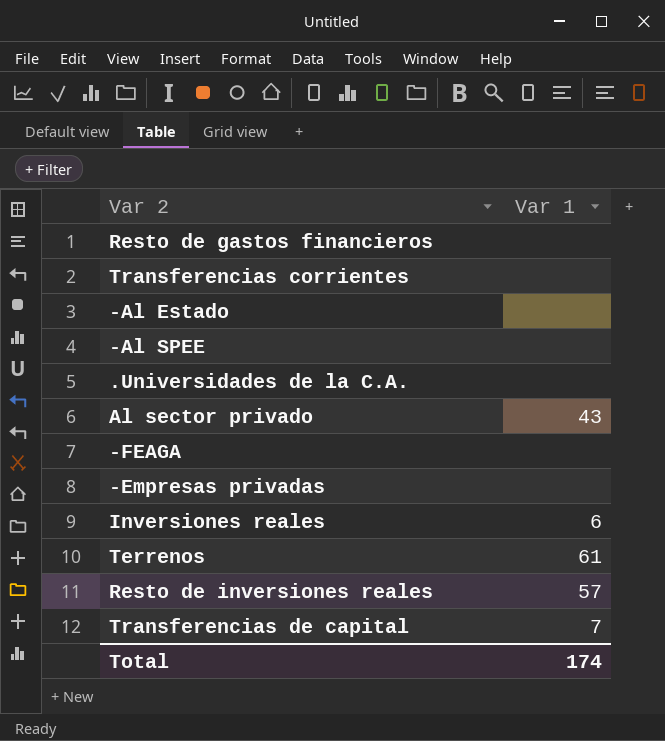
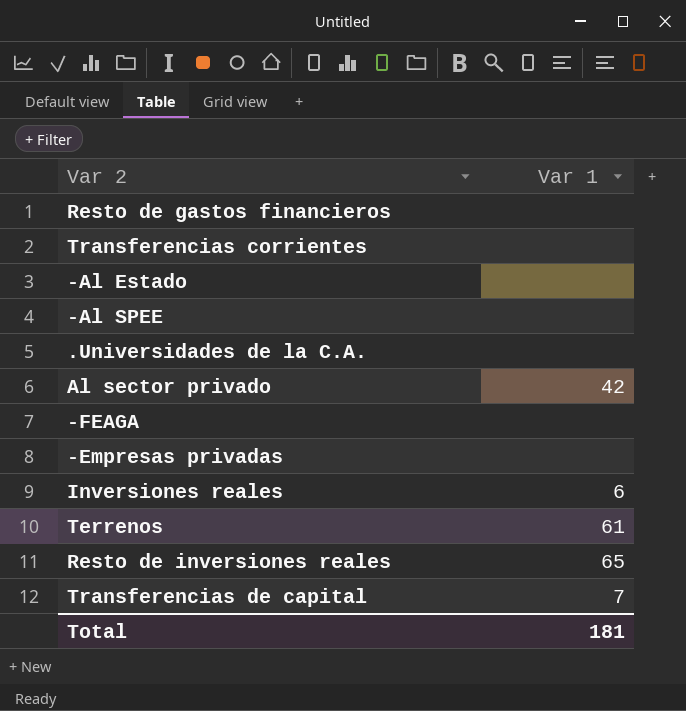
Al sector privado | Var 1: 43 -> 42
Resto de inversiones reales | Var 1: 57 -> 65
Total | Var 1: 174 -> 181

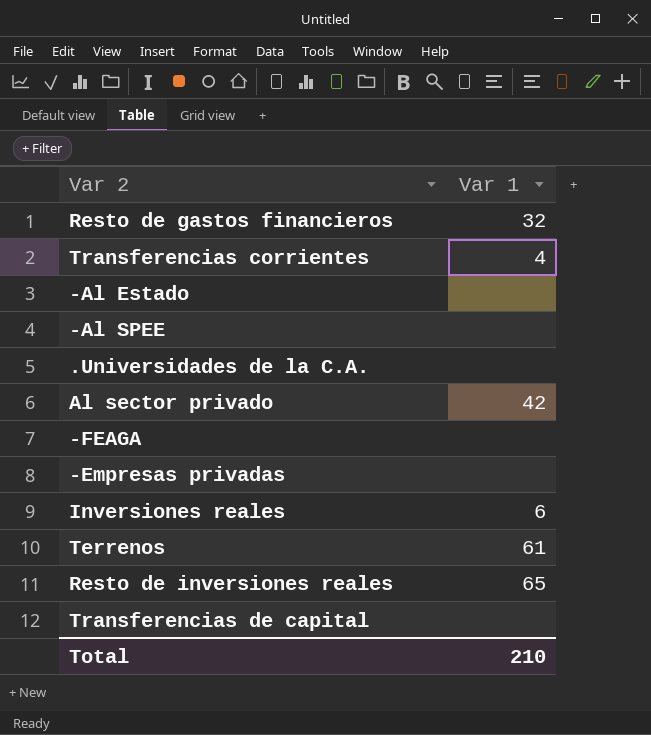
Resto de gastos financieros | Var 1: none -> 32
Transferencias corrientes | Var 1: none -> 4
Transferencias de capital | Var 1: 7 -> none
Total | Var 1: 181 -> 210

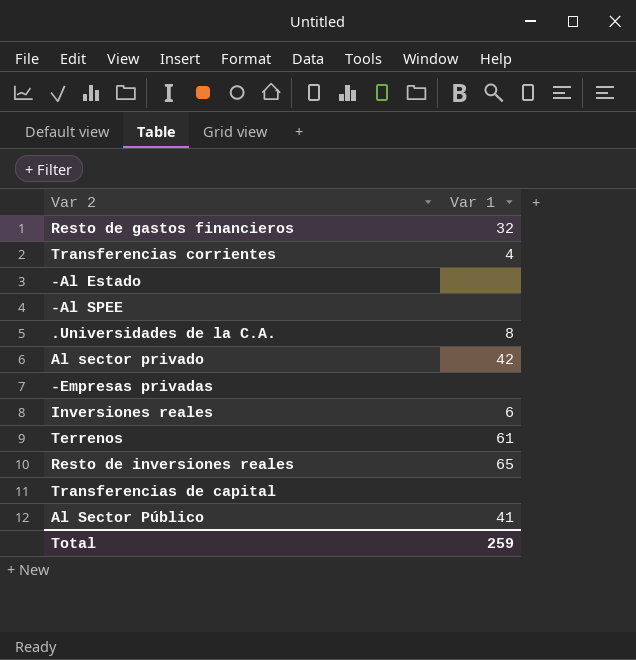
row -FEAGA: none -> none
.Universidades de la C.A. | Var 1: none -> 8
row Al Sector Público: none -> 41
Total | Var 1: 210 -> 259

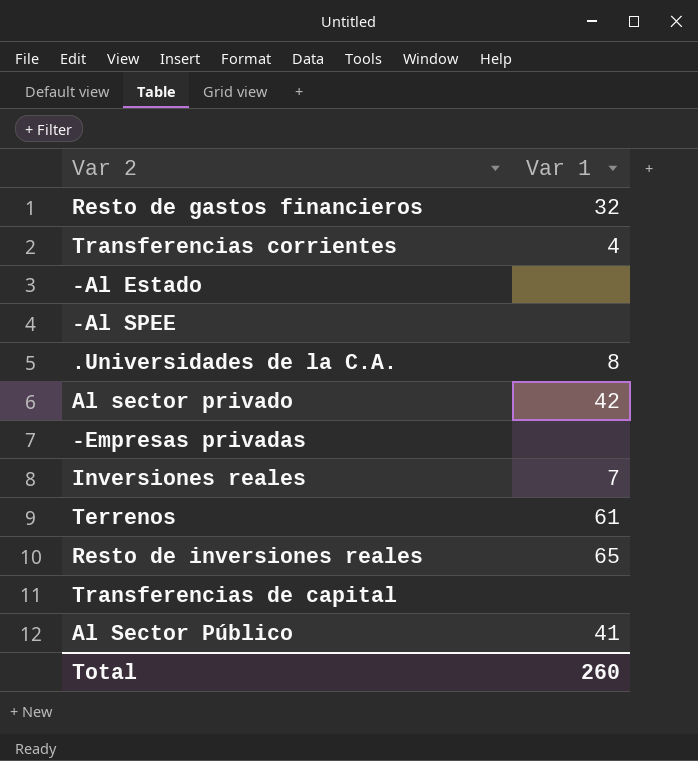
Inversiones reales | Var 1: 6 -> 7
Total | Var 1: 259 -> 260

